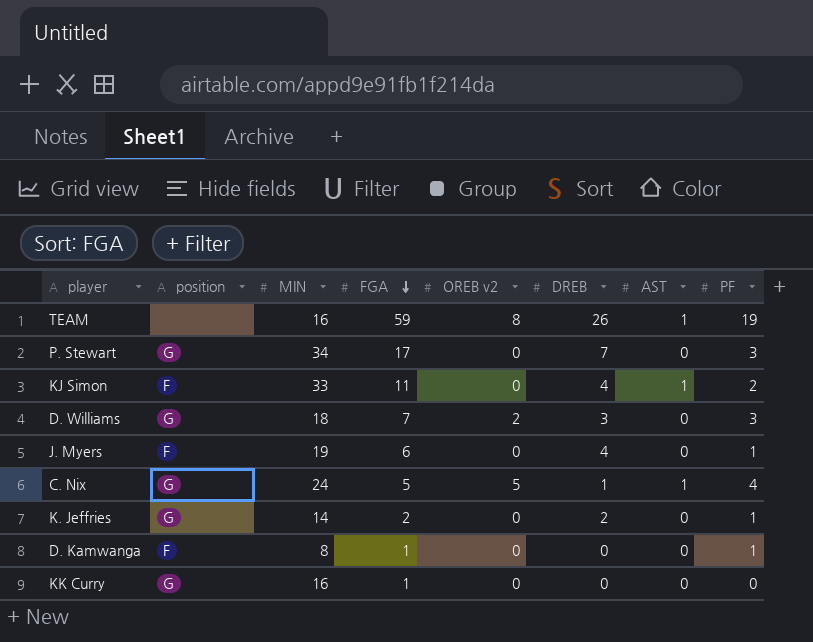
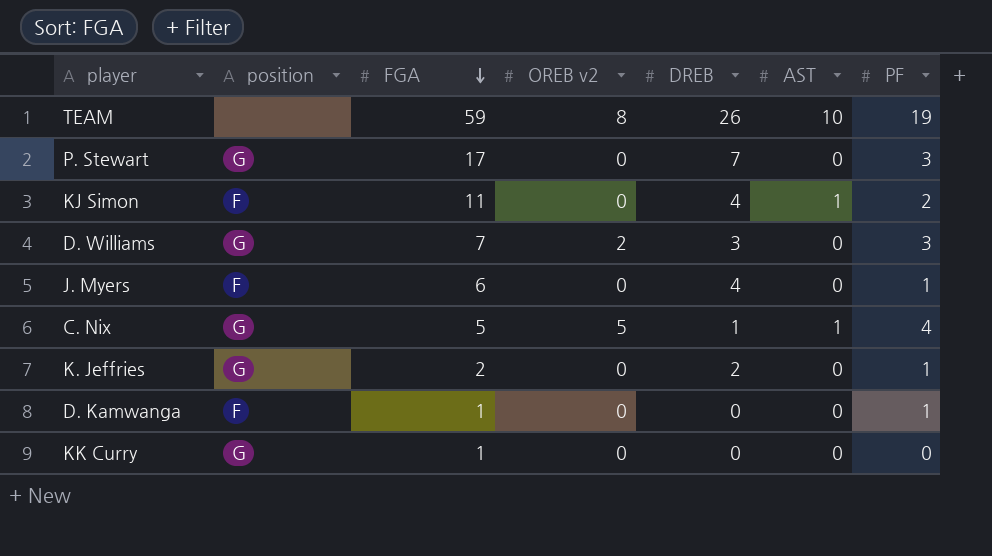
column MIN | position: 3 -> none
TEAM | AST: 1 -> 10

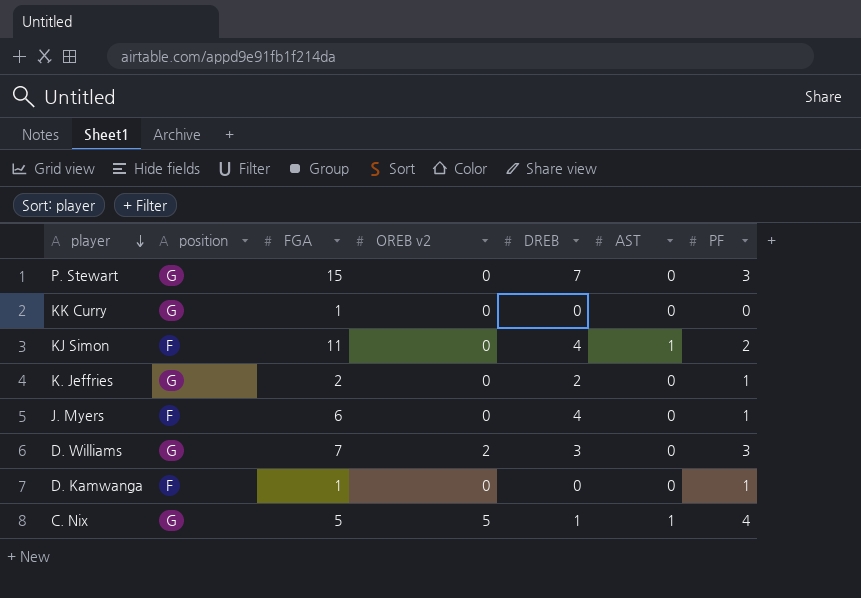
row order: FGA descending -> player descending
row TEAM: none | 59 | 8 | 26 | 10 | 19 -> none
P. Stewart | FGA: 17 -> 15

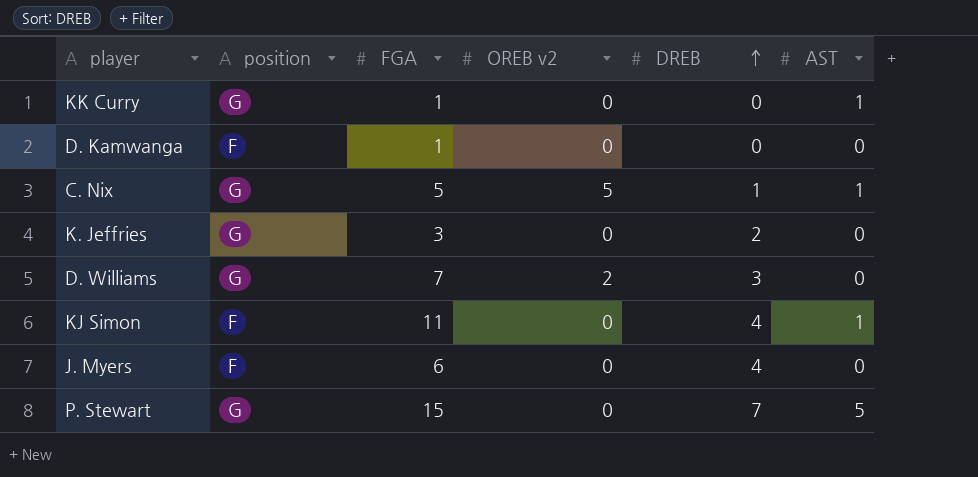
row order: player descending -> DREB ascending
column PF | position: 7 -> none
KK Curry | AST: 0 -> 1
K. Jeffries | FGA: 2 -> 3
P. Stewart | AST: 0 -> 5

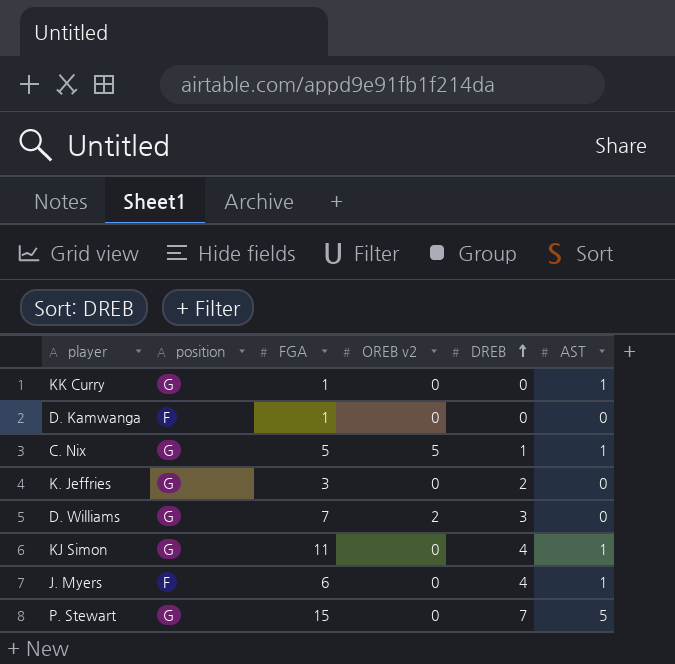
KJ Simon | position: F -> G
J. Myers | AST: 0 -> 1

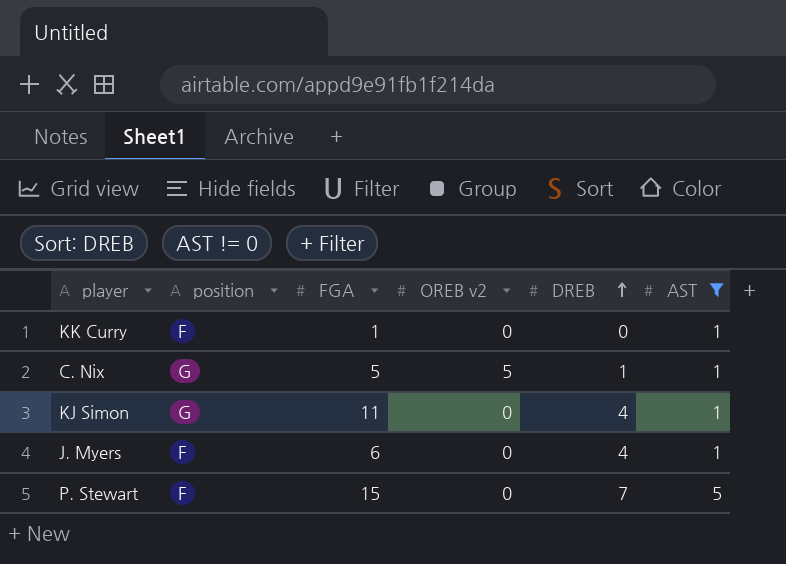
filter: none -> AST != 0
KK Curry | position: G -> F
P. Stewart | position: G -> F

